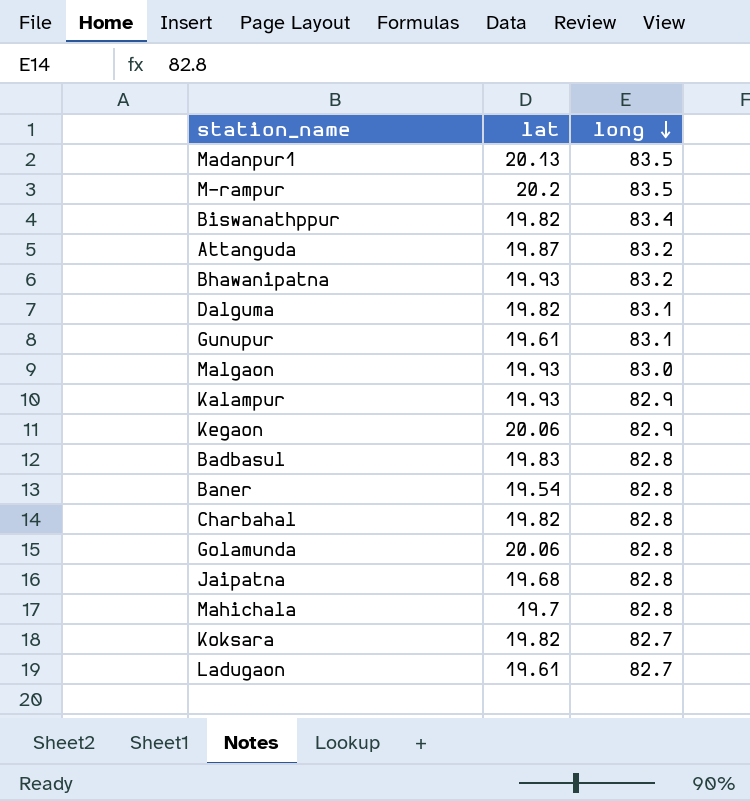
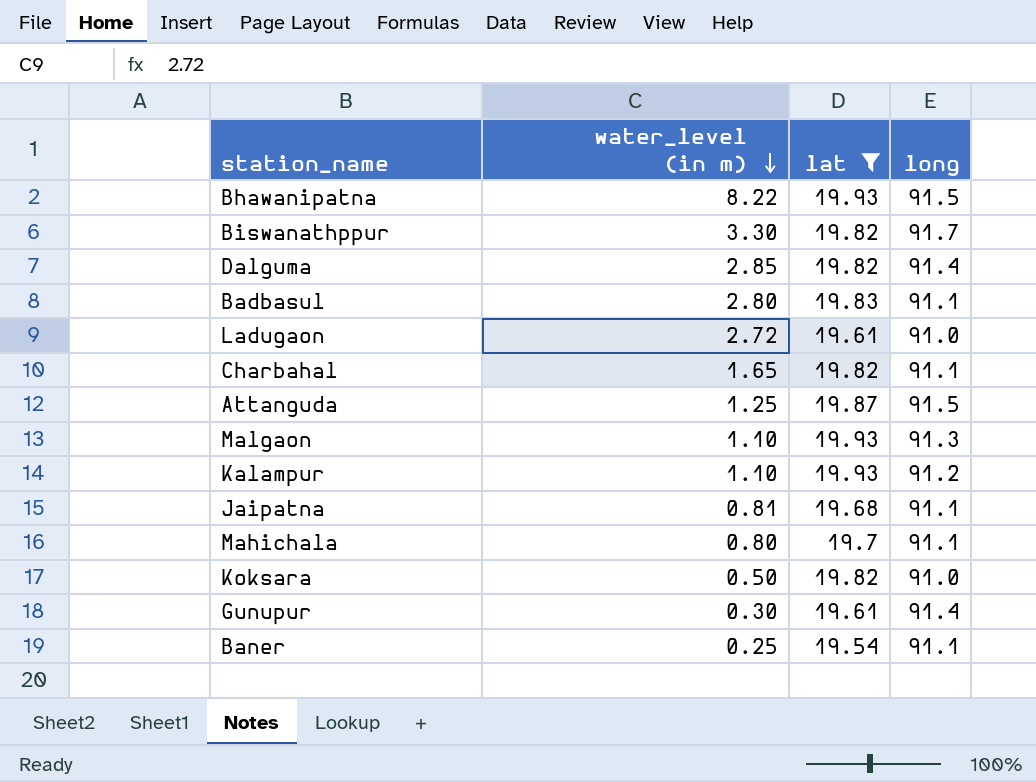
filter: none -> lat <= 19.93
row order: long descending -> water_level (in m) descending
column water_level (in m) | position: none -> 2
Bhawanipatna | long: 83.2 -> 91.5
Biswanathppur | long: 83.4 -> 91.7
Dalguma | long: 83.1 -> 91.4
Badbasul | long: 82.8 -> 91.1
Ladugaon | long: 82.7 -> 91.0
Charbahal | long: 82.8 -> 91.1
Attanguda | long: 83.2 -> 91.5
Malgaon | long: 83.0 -> 91.3
Kalampur | long: 82.9 -> 91.2
Jaipatna | long: 82.8 -> 91.1
Mahichala | long: 82.8 -> 91.1
Koksara | long: 82.7 -> 91.0
Gunupur | long: 83.1 -> 91.4
Baner | long: 82.8 -> 91.1

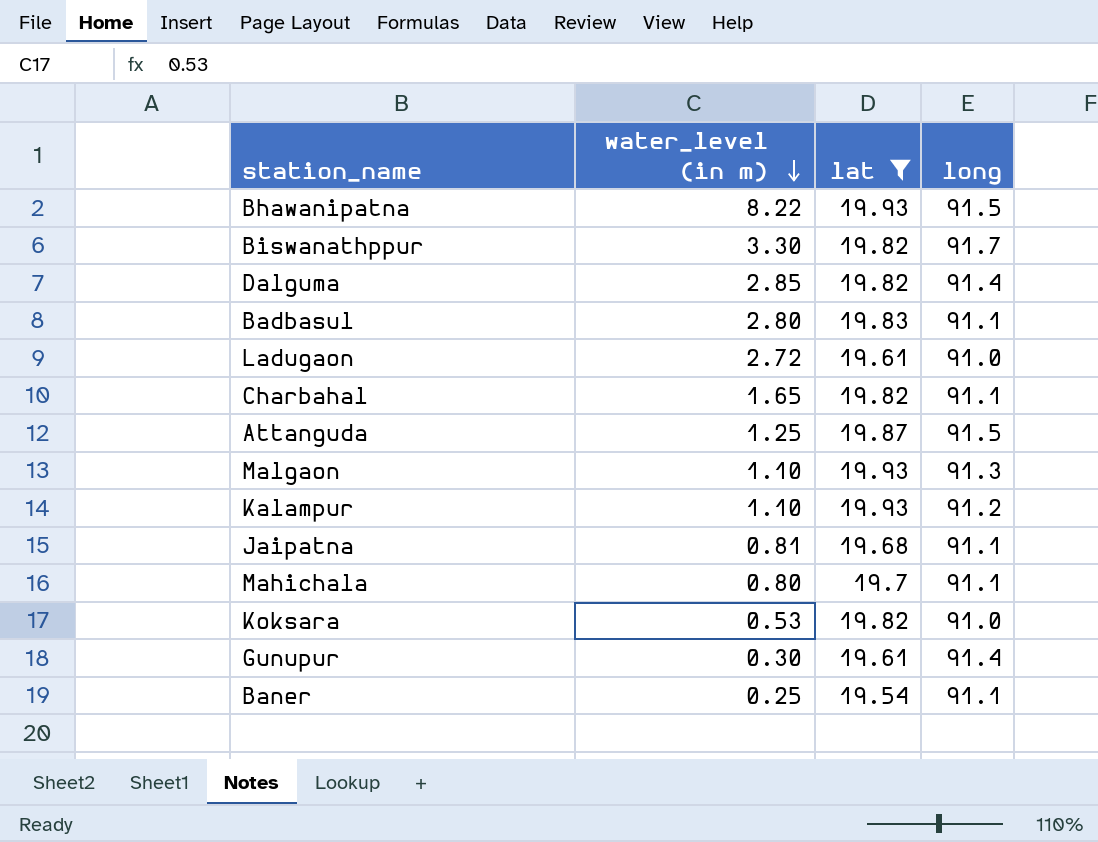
Koksara | water_level (in m): 0.50 -> 0.53

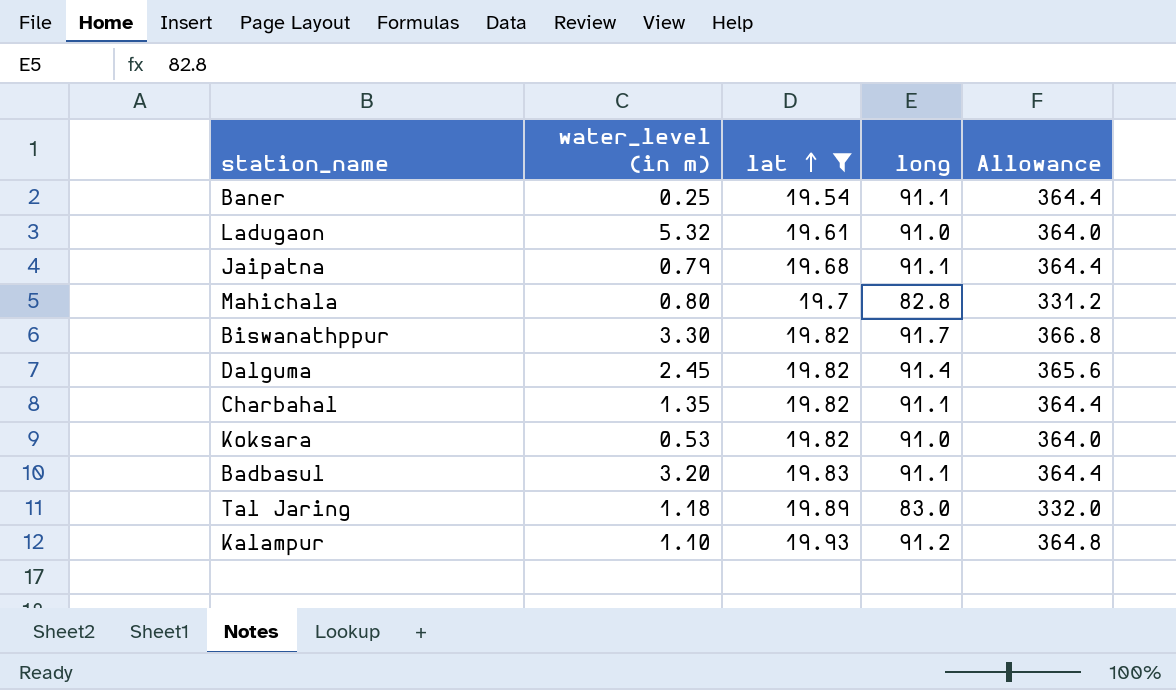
row order: water_level (in m) descending -> lat ascending
column Allowance | formula: none -> [long] * 4
row Bhawanipatna: 8.22 | 19.93 | 91.5 -> none
row Attanguda: 1.25 | 19.87 | 91.5 -> none
row Malgaon: 1.10 | 19.93 | 91.3 -> none
row Gunupur: 0.30 | 19.61 | 91.4 -> none
Ladugaon | water_level (in m): 2.72 -> 5.32
Jaipatna | water_level (in m): 0.81 -> 0.79
Mahichala | long: 91.1 -> 82.8
Dalguma | water_level (in m): 2.85 -> 2.45
Charbahal | water_level (in m): 1.65 -> 1.35
Badbasul | water_level (in m): 2.80 -> 3.20
row Tal Jaring: none -> 1.18 | 19.89 | 83.0 | 332.0

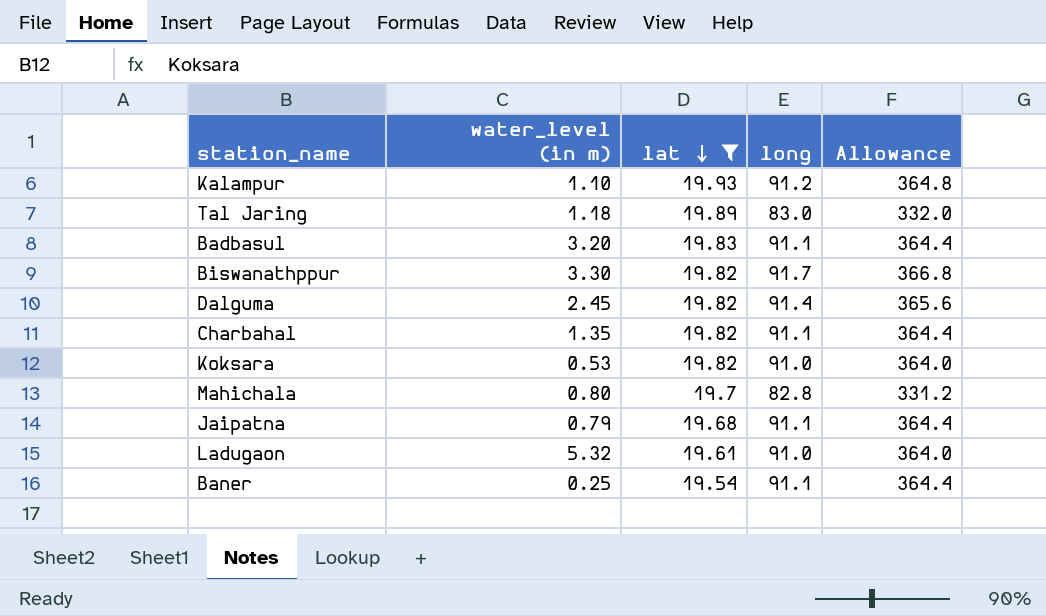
row order: lat ascending -> lat descending

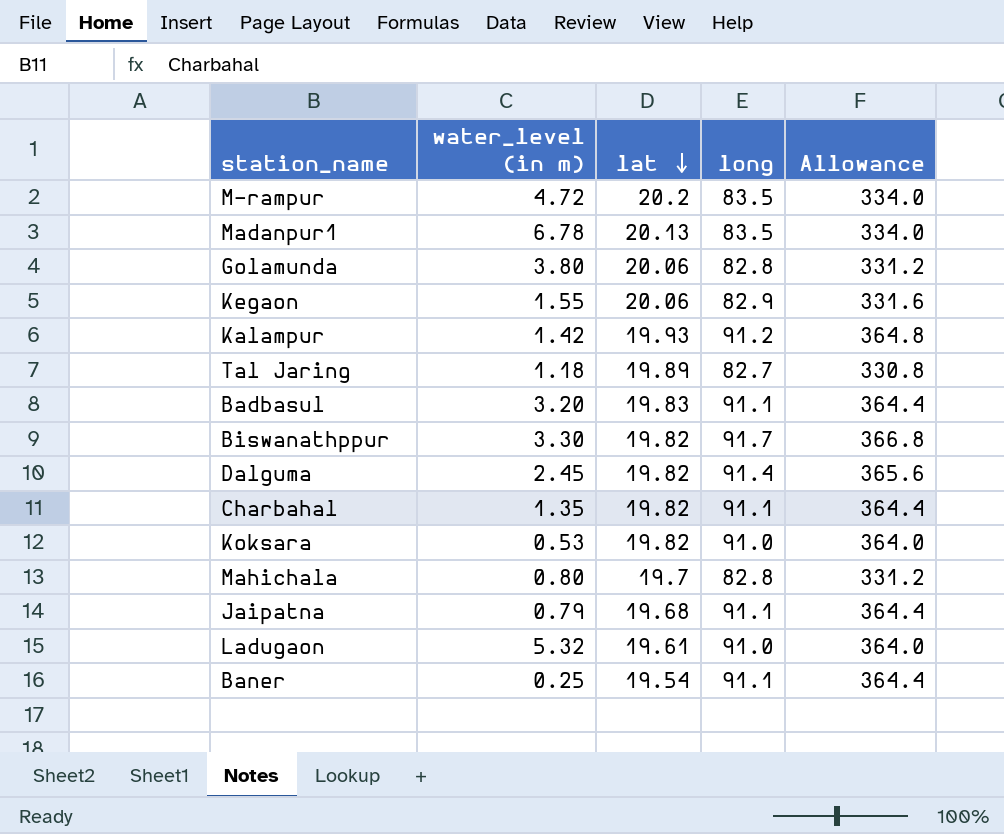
filter: lat <= 19.93 -> none
Kalampur | water_level (in m): 1.10 -> 1.42
Tal Jaring | long: 83.0 -> 82.7
Tal Jaring | Allowance: 332.0 -> 330.8

